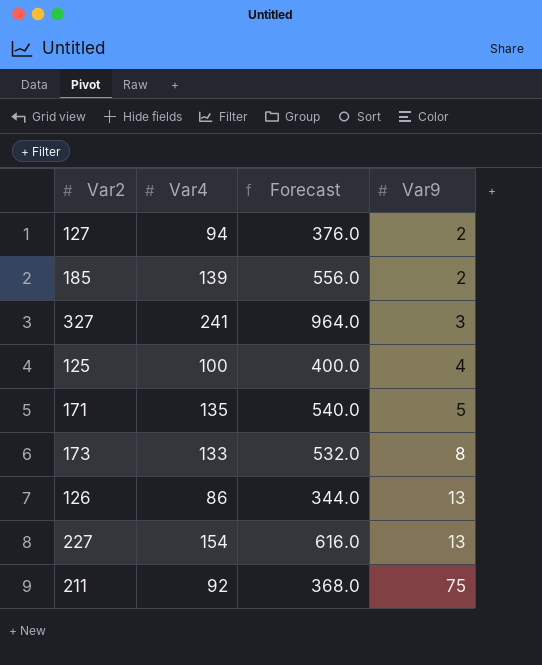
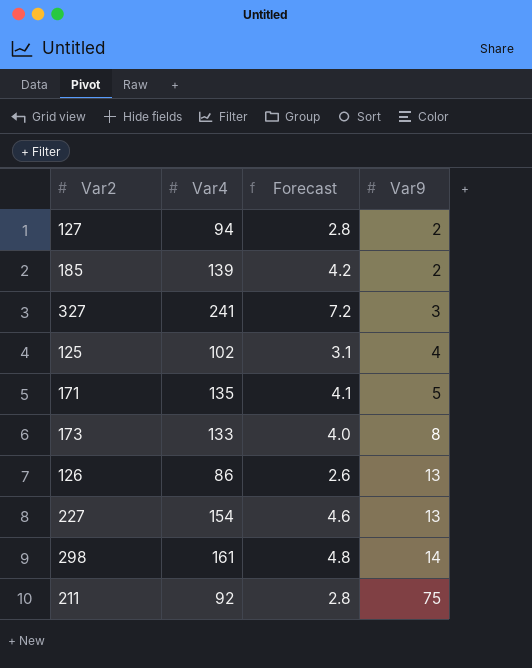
column Forecast | formula: [Var4] * 4 -> [Var4] * 0.03
125 | Var4: 100 -> 102
row 298: none -> 161 | 4.8 | 14

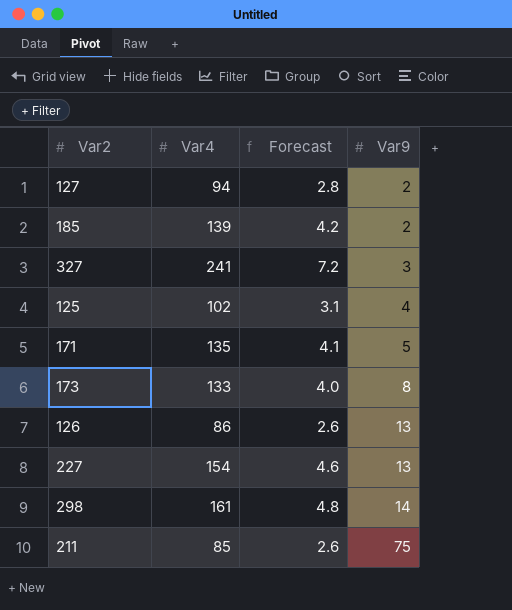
211 | Var4: 92 -> 85
211 | Forecast: 2.8 -> 2.6

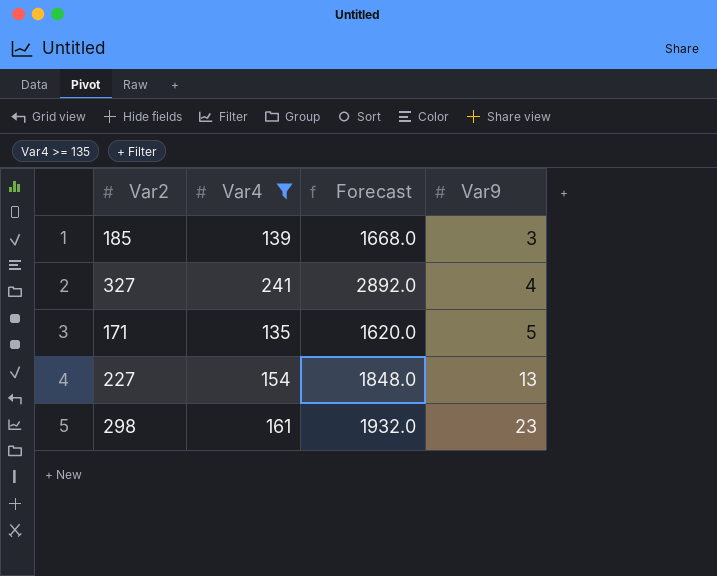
filter: none -> Var4 >= 135
column Forecast | formula: [Var4] * 0.03 -> [Var4] * 12
185 | Var9: 2 -> 3
327 | Var9: 3 -> 4
298 | Var9: 14 -> 23

